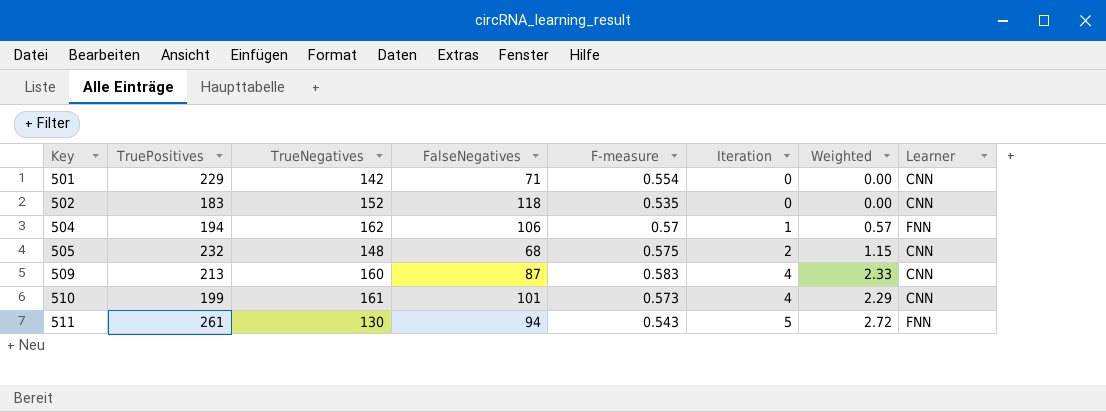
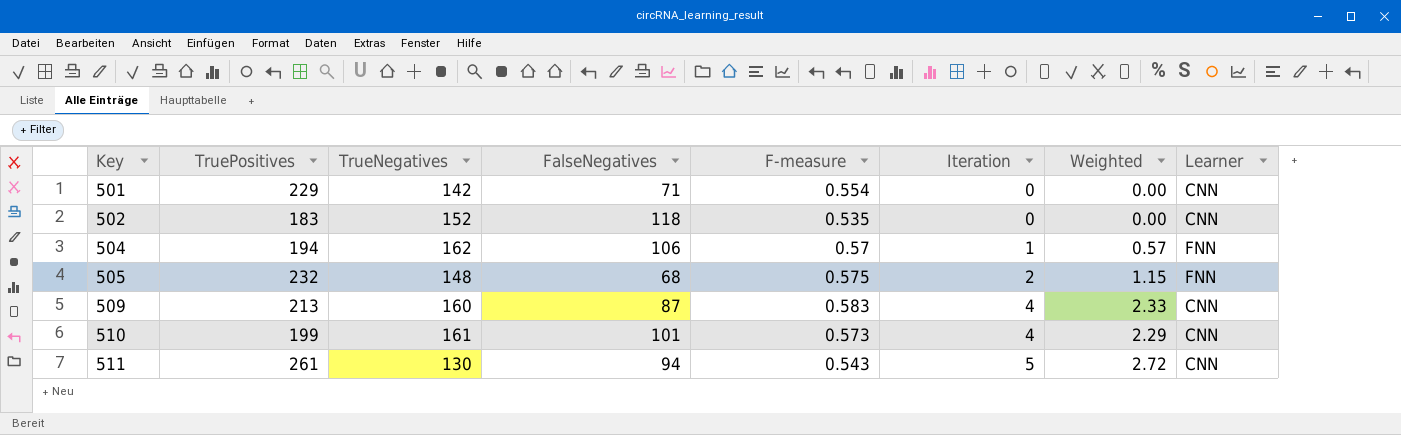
505 | Learner: CNN -> FNN
511 | Learner: FNN -> CNN

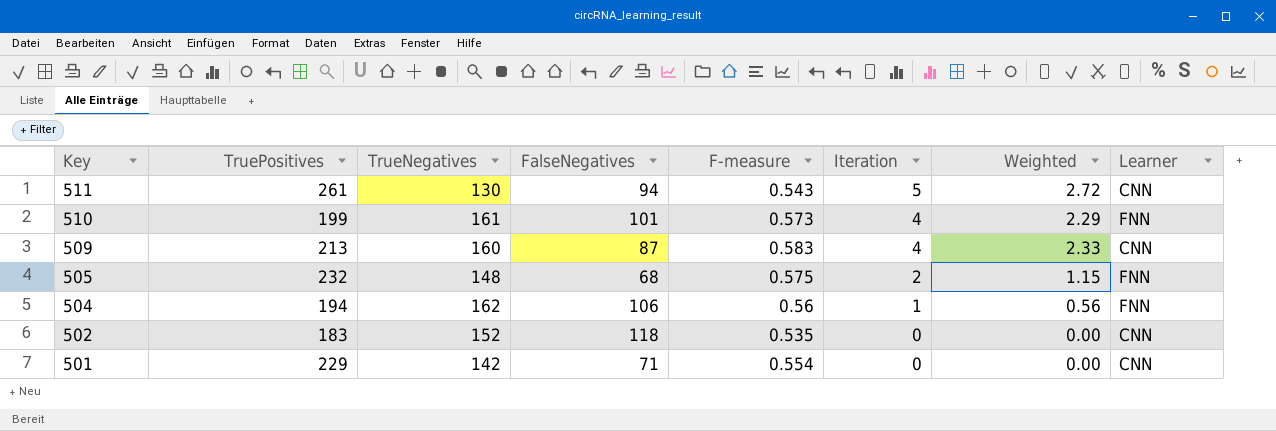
row order: Key ascending -> Key descending
510 | Learner: CNN -> FNN
504 | F-measure: 0.57 -> 0.56
504 | Weighted: 0.57 -> 0.56

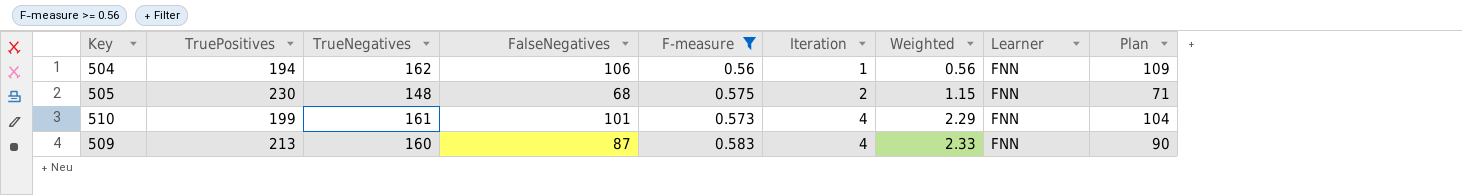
filter: none -> F-measure >= 0.56
row order: Key descending -> Iteration ascending
column Plan | formula: none -> [FalseNegatives] + 3
505 | TruePositives: 232 -> 230
509 | Learner: CNN -> FNN

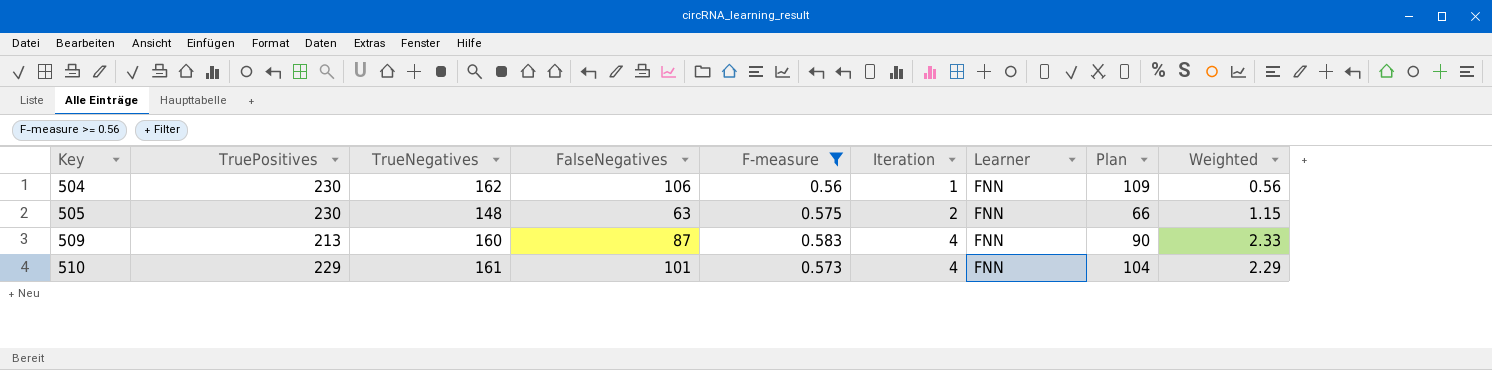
row order: Iteration ascending -> Key ascending
column Weighted | position: 7 -> 9
504 | TruePositives: 194 -> 230
505 | FalseNegatives: 68 -> 63
505 | Plan: 71 -> 66
510 | TruePositives: 199 -> 229

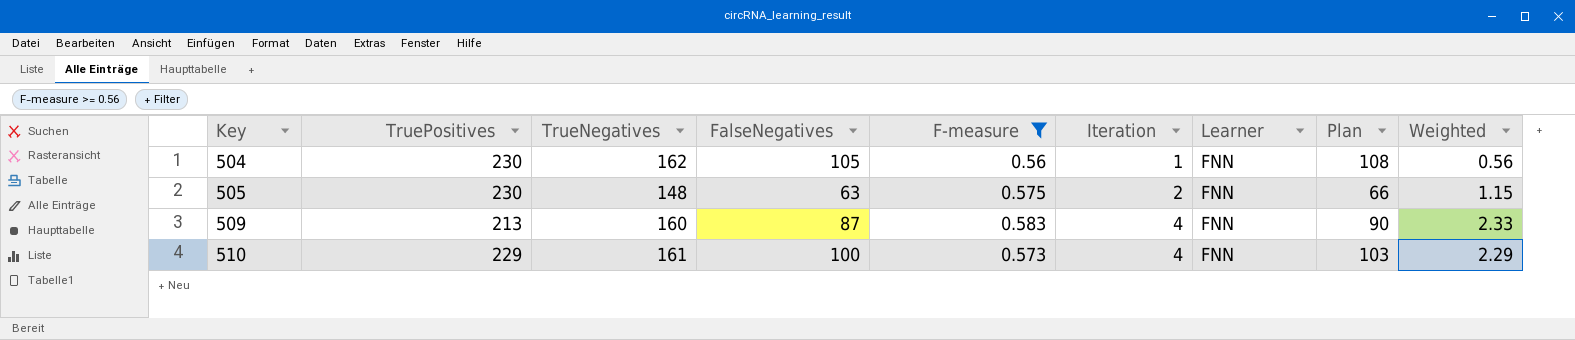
504 | FalseNegatives: 106 -> 105
504 | Plan: 109 -> 108
510 | FalseNegatives: 101 -> 100
510 | Plan: 104 -> 103

